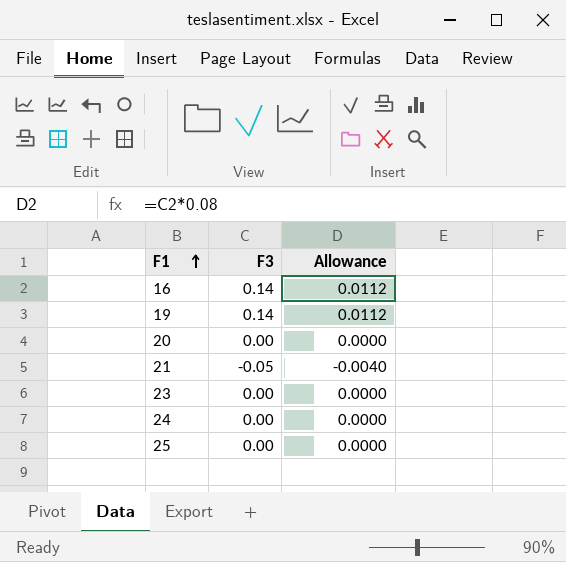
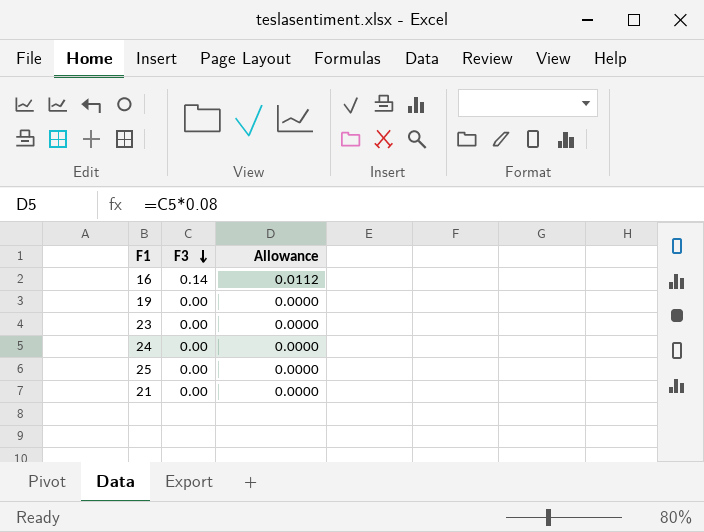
row order: F1 ascending -> F3 descending
row 20: 0.00 | 0.0000 -> none
19 | F3: 0.14 -> 0.00
19 | Allowance: 0.0112 -> 0.0000
21 | F3: -0.05 -> 0.00
21 | Allowance: -0.0040 -> 0.0000

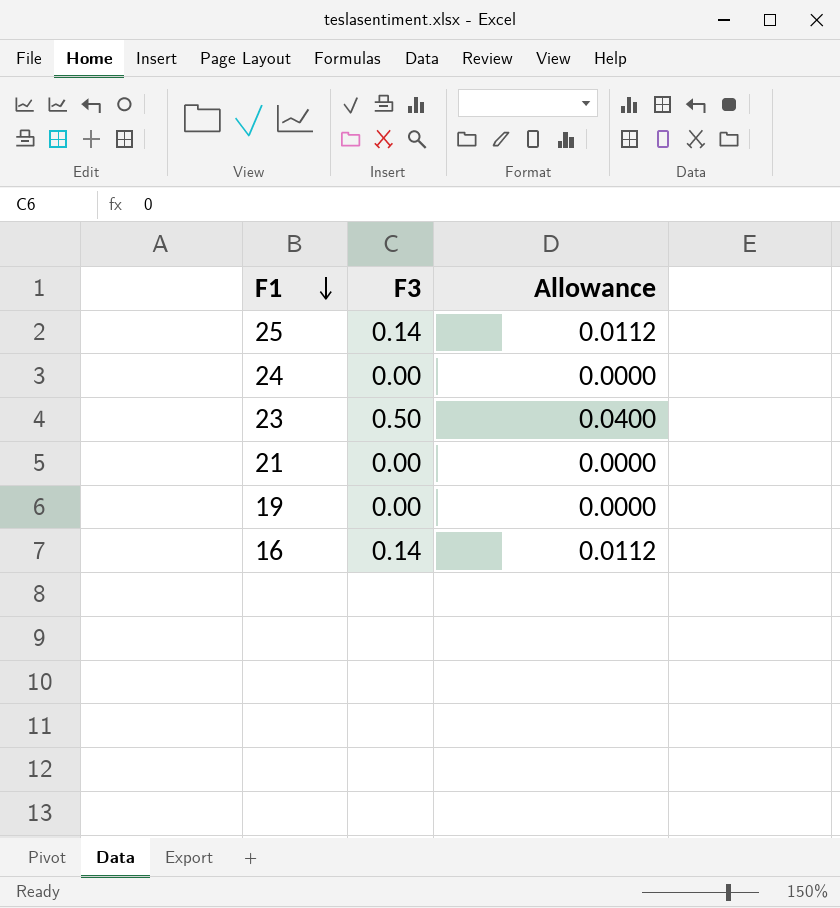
row order: F3 descending -> F1 descending
25 | F3: 0.00 -> 0.14
25 | Allowance: 0.0000 -> 0.0112
23 | F3: 0.00 -> 0.50
23 | Allowance: 0.0000 -> 0.0400

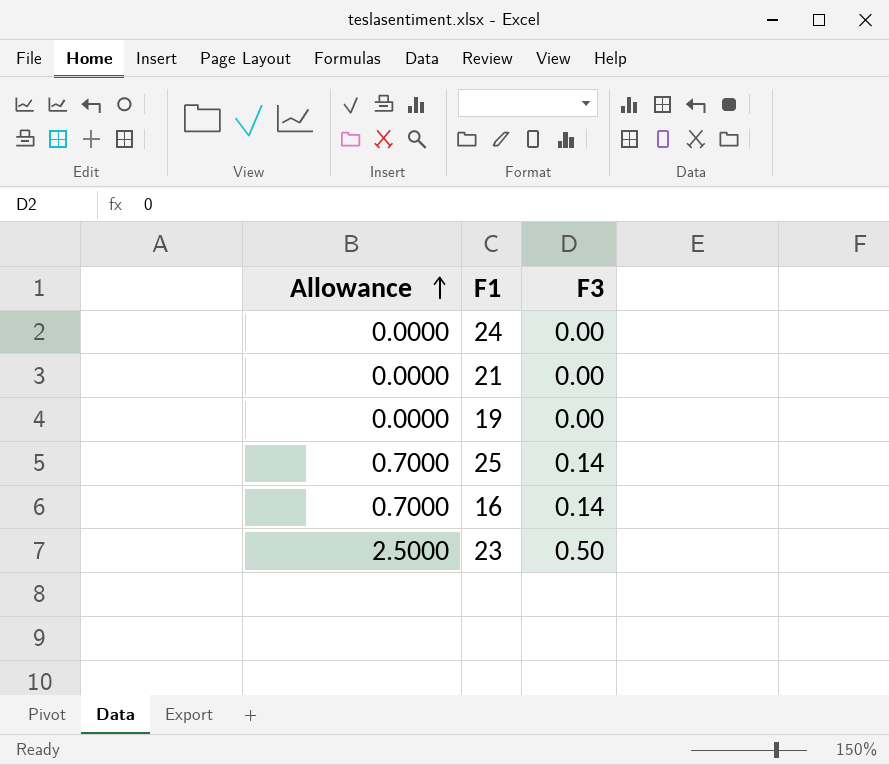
row order: F1 descending -> Allowance ascending
column Allowance | formula: [F3] * 0.08 -> [F3] * 5
column Allowance | position: 3 -> 1

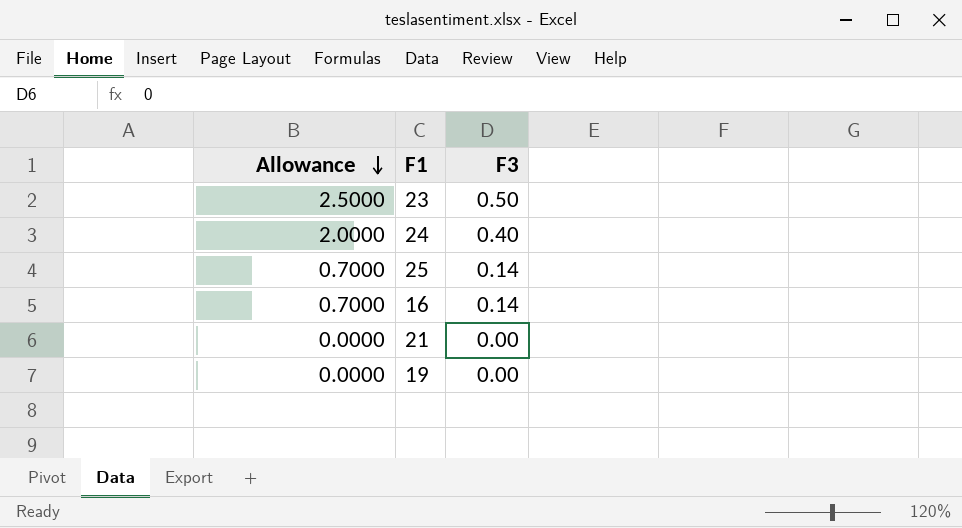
row order: Allowance ascending -> Allowance descending
24 | Allowance: 0.0000 -> 2.0000
24 | F3: 0.00 -> 0.40

